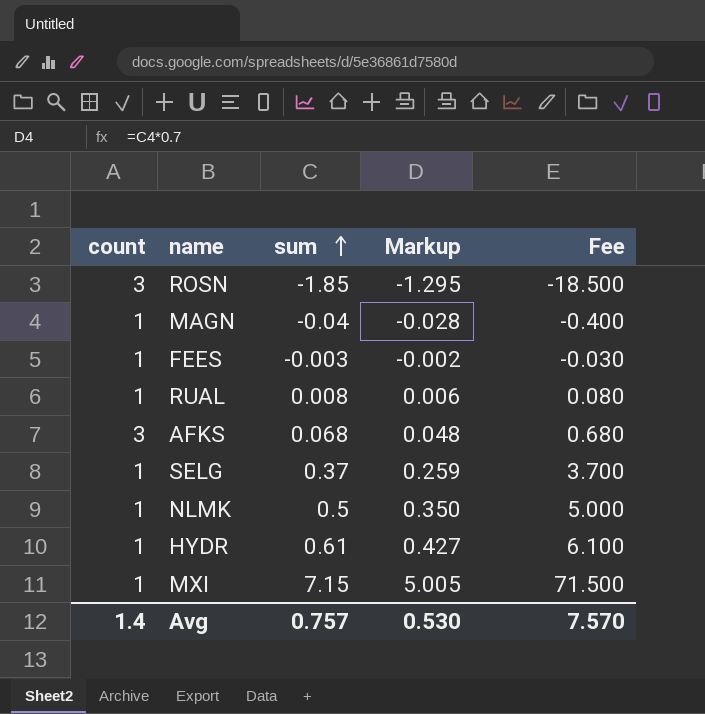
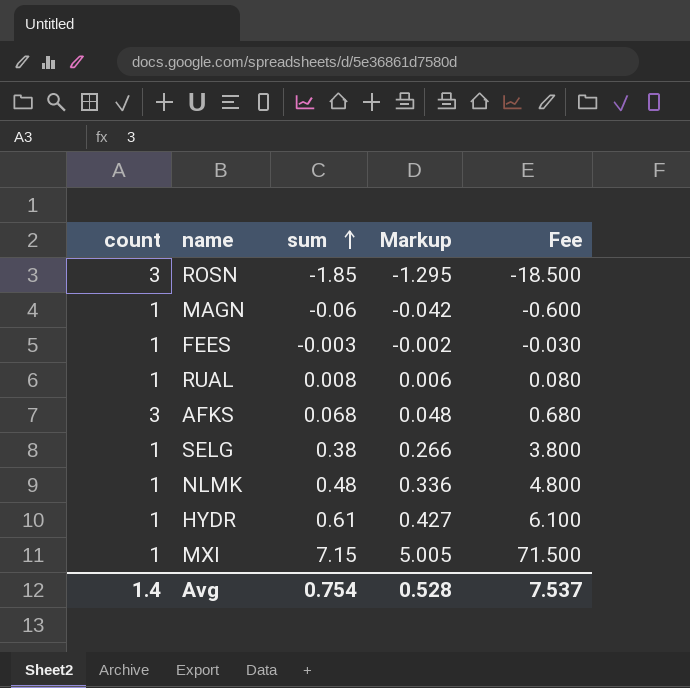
MAGN | sum: -0.04 -> -0.06
MAGN | Markup: -0.028 -> -0.042
MAGN | Fee: -0.400 -> -0.600
SELG | sum: 0.37 -> 0.38
SELG | Markup: 0.259 -> 0.266
SELG | Fee: 3.700 -> 3.800
NLMK | sum: 0.5 -> 0.48
NLMK | Markup: 0.350 -> 0.336
NLMK | Fee: 5.000 -> 4.800
Avg | sum: 0.757 -> 0.754
Avg | Markup: 0.530 -> 0.528
Avg | Fee: 7.570 -> 7.537

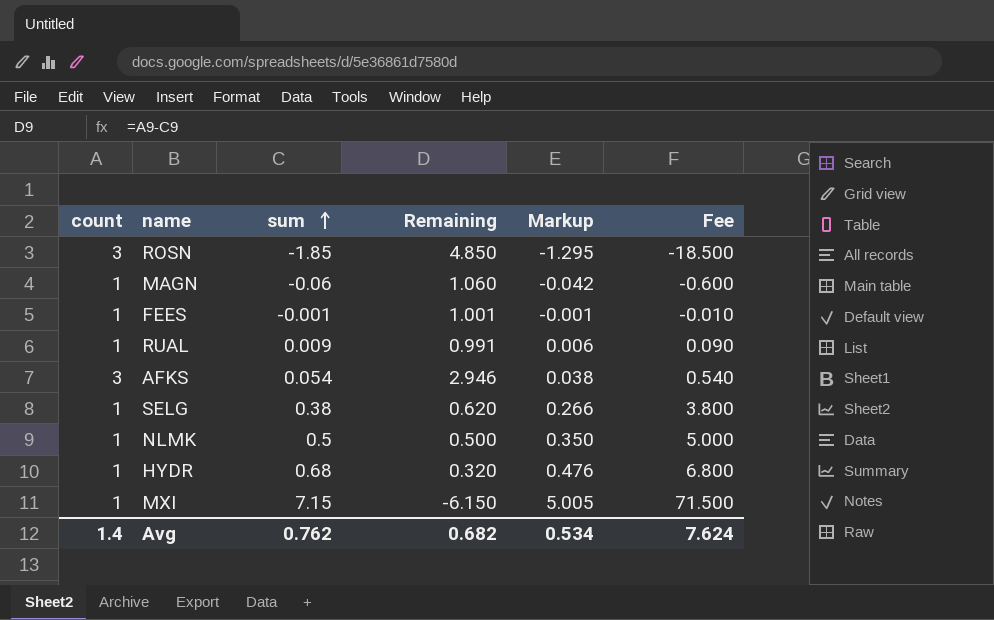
column Remaining | formula: none -> [count] - [sum]
FEES | sum: -0.003 -> -0.001
FEES | Markup: -0.002 -> -0.001
FEES | Fee: -0.030 -> -0.010
RUAL | sum: 0.008 -> 0.009
RUAL | Fee: 0.080 -> 0.090
AFKS | sum: 0.068 -> 0.054
AFKS | Markup: 0.048 -> 0.038
AFKS | Fee: 0.680 -> 0.540
NLMK | sum: 0.48 -> 0.5
NLMK | Markup: 0.336 -> 0.350
NLMK | Fee: 4.800 -> 5.000
HYDR | sum: 0.61 -> 0.68
HYDR | Markup: 0.427 -> 0.476
HYDR | Fee: 6.100 -> 6.800
Avg | sum: 0.754 -> 0.762
Avg | Markup: 0.528 -> 0.534
Avg | Fee: 7.537 -> 7.624

